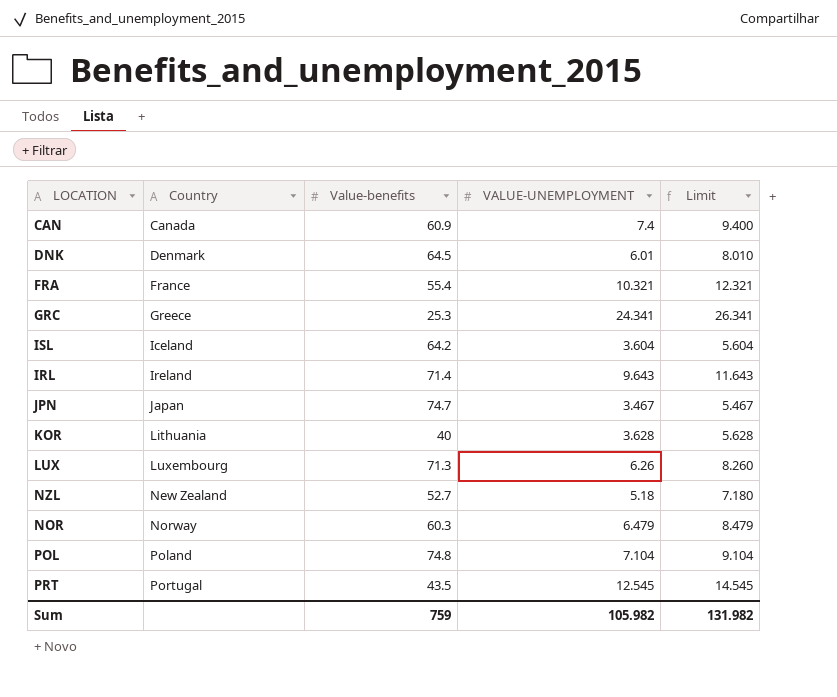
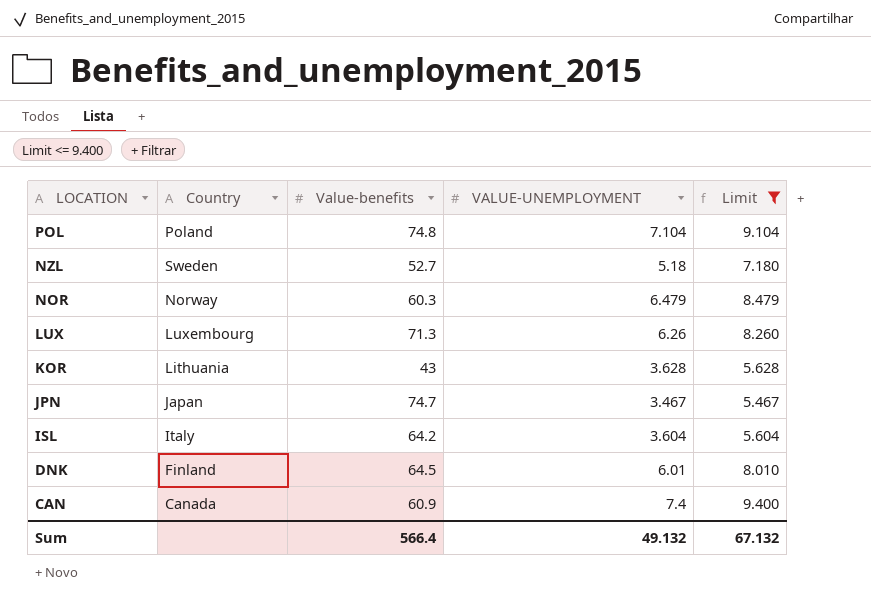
filter: none -> Limit <= 9.400
row order: Country ascending -> LOCATION descending
NZL | Country: New Zealand -> Sweden
KOR | Value-benefits: 40 -> 43
ISL | Country: Iceland -> Italy
DNK | Country: Denmark -> Finland
Sum | Value-benefits: 759 -> 566.4
Sum | VALUE-UNEMPLOYMENT: 105.982 -> 49.132
Sum | Limit: 131.982 -> 67.132

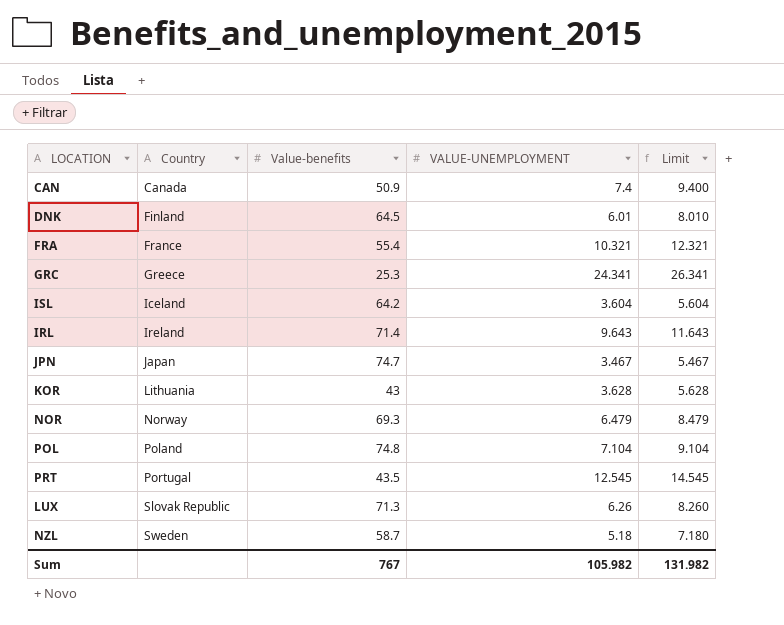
filter: Limit <= 9.400 -> none
row order: LOCATION descending -> Country ascending
CAN | Value-benefits: 60.9 -> 50.9
ISL | Country: Italy -> Iceland
NOR | Value-benefits: 60.3 -> 69.3
LUX | Country: Luxembourg -> Slovak Republic
NZL | Value-benefits: 52.7 -> 58.7
Sum | Value-benefits: 566.4 -> 767
Sum | VALUE-UNEMPLOYMENT: 49.132 -> 105.982
Sum | Limit: 67.132 -> 131.982

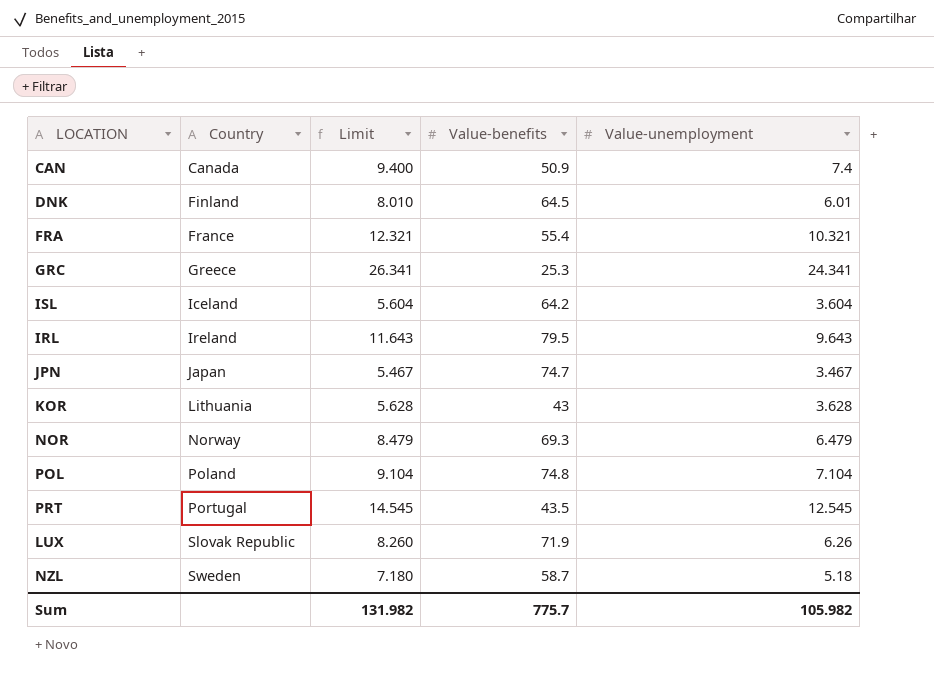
column Limit | position: 5 -> 3
column name: VALUE-UNEMPLOYMENT -> Value-unemployment
IRL | Value-benefits: 71.4 -> 79.5
LUX | Value-benefits: 71.3 -> 71.9
Sum | Value-benefits: 767 -> 775.7

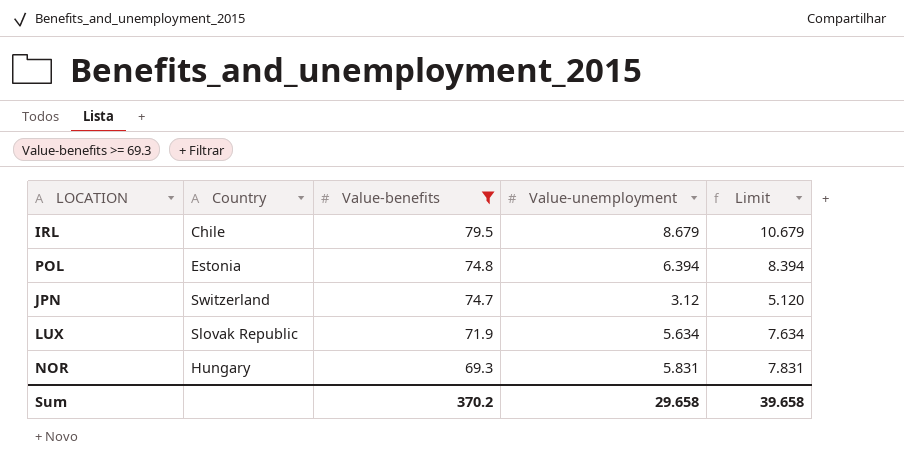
filter: none -> Value-benefits >= 69.3
row order: Country ascending -> Value-benefits descending
column Limit | position: 3 -> 5
IRL | Country: Ireland -> Chile
IRL | Value-unemployment: 9.643 -> 8.679
IRL | Limit: 11.643 -> 10.679
POL | Country: Poland -> Estonia
POL | Value-unemployment: 7.104 -> 6.394
POL | Limit: 9.104 -> 8.394
JPN | Country: Japan -> Switzerland
JPN | Value-unemployment: 3.467 -> 3.12
JPN | Limit: 5.467 -> 5.120
LUX | Value-unemployment: 6.26 -> 5.634
LUX | Limit: 8.260 -> 7.634
NOR | Country: Norway -> Hungary
NOR | Value-unemployment: 6.479 -> 5.831
NOR | Limit: 8.479 -> 7.831
Sum | Value-benefits: 775.7 -> 370.2
Sum | Value-unemployment: 105.982 -> 29.658
Sum | Limit: 131.982 -> 39.658

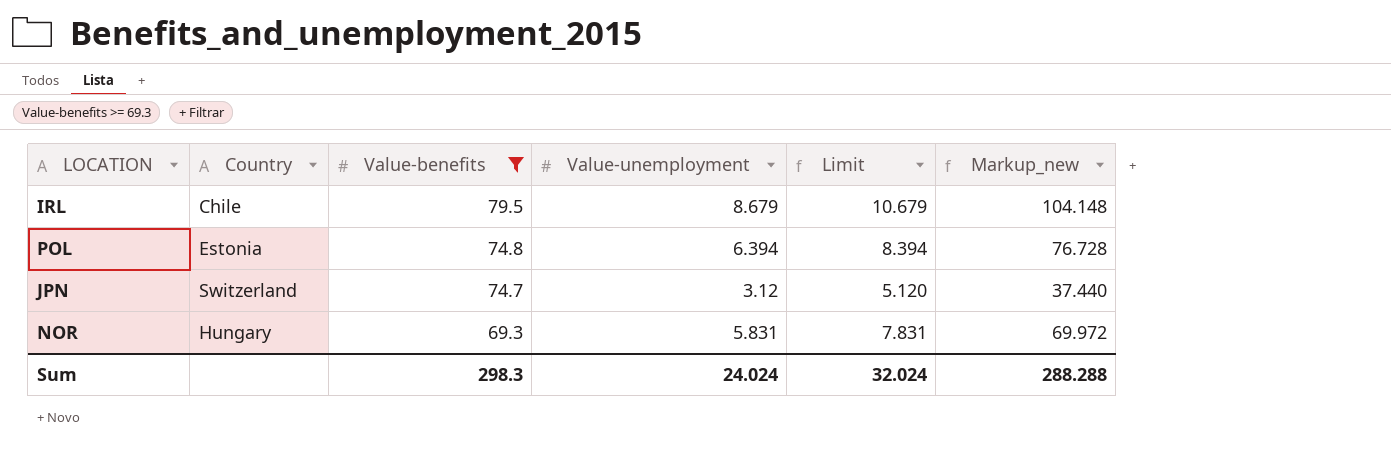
column Markup_new | formula: none -> [Value-unemployment] * 12
row LUX: Slovak Republic | 71.9 | 5.634 | 7.634 -> none
Sum | Value-benefits: 370.2 -> 298.3
Sum | Value-unemployment: 29.658 -> 24.024
Sum | Limit: 39.658 -> 32.024

